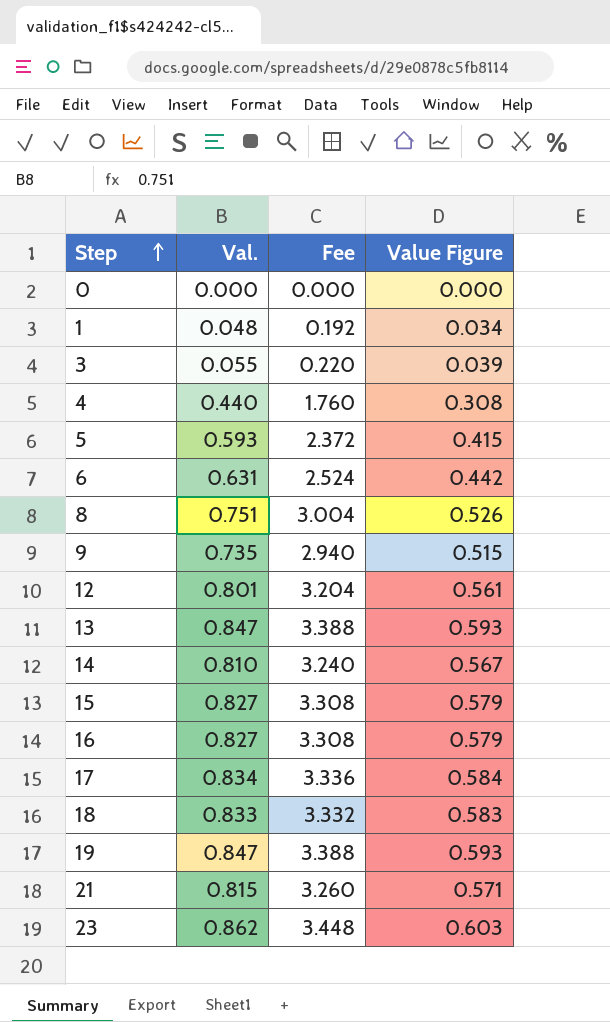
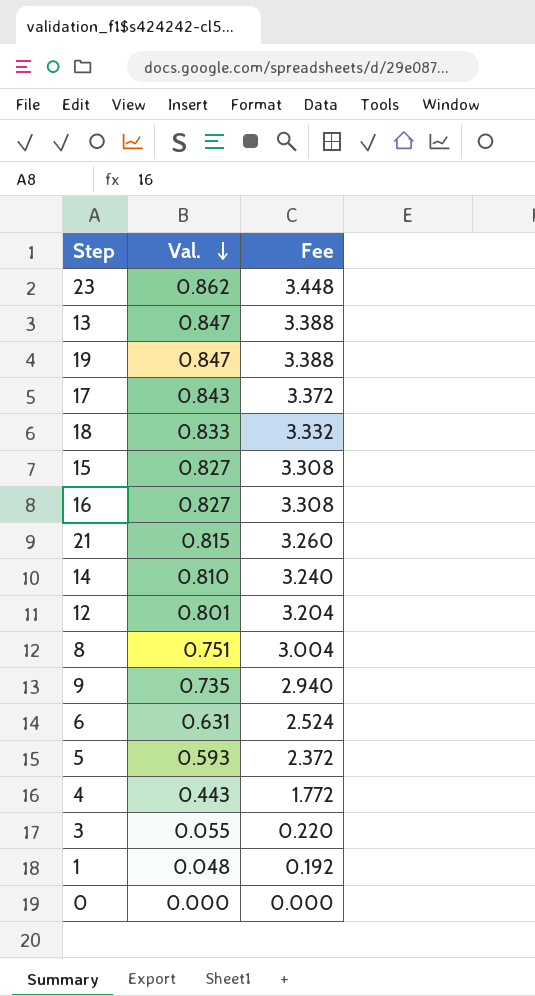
row order: Step ascending -> Val. descending
column Value Figure | formula: [Val.] * 0.7 -> none
17 | Val.: 0.834 -> 0.843
17 | Fee: 3.336 -> 3.372
4 | Val.: 0.440 -> 0.443
4 | Fee: 1.760 -> 1.772

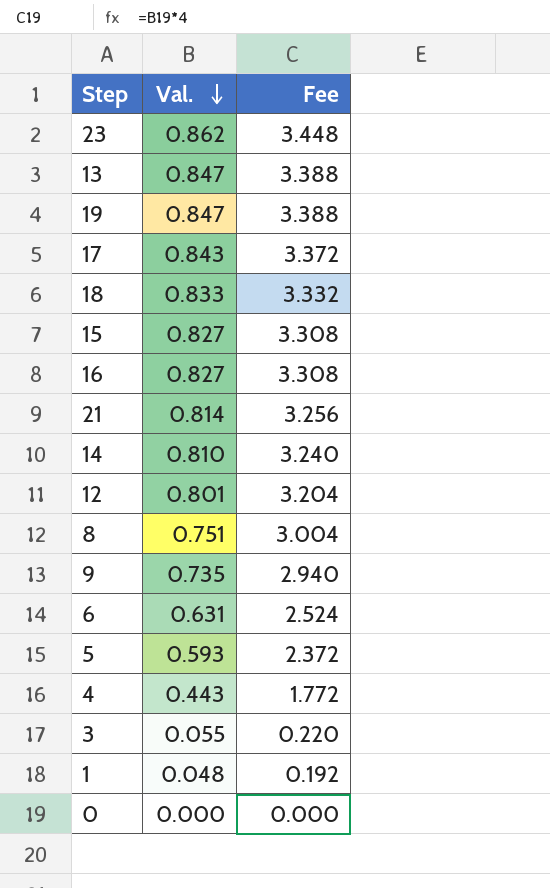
21 | Val.: 0.815 -> 0.814
21 | Fee: 3.260 -> 3.256

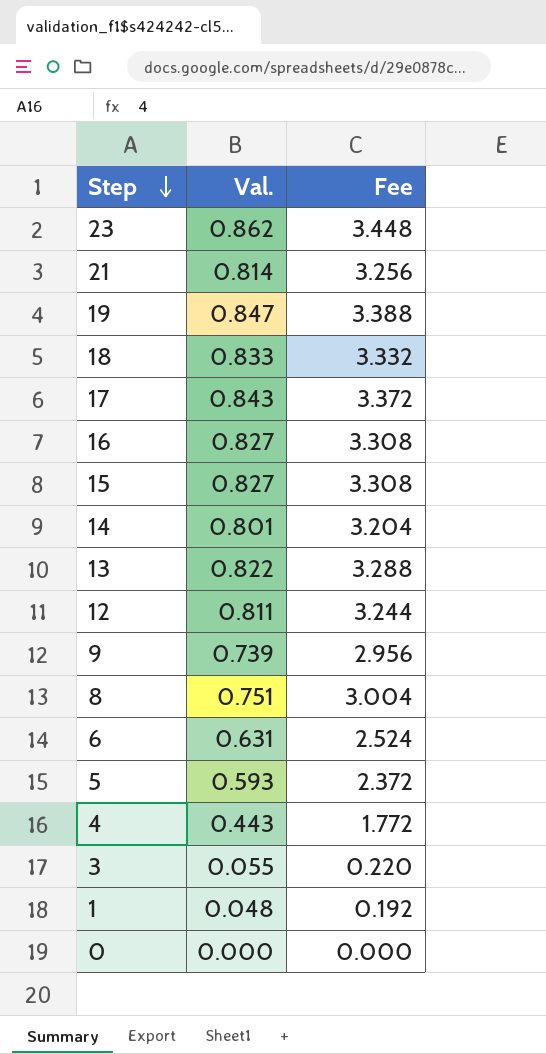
row order: Val. descending -> Step descending
14 | Val.: 0.810 -> 0.801
14 | Fee: 3.240 -> 3.204
13 | Val.: 0.847 -> 0.822
13 | Fee: 3.388 -> 3.288
12 | Val.: 0.801 -> 0.811
12 | Fee: 3.204 -> 3.244
9 | Val.: 0.735 -> 0.739
9 | Fee: 2.940 -> 2.956

